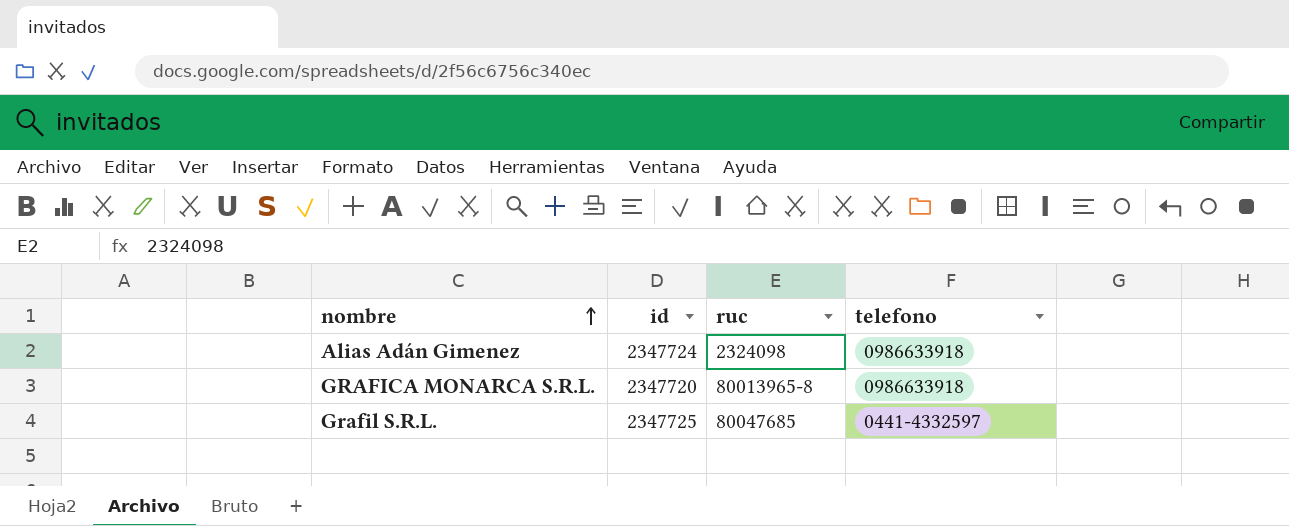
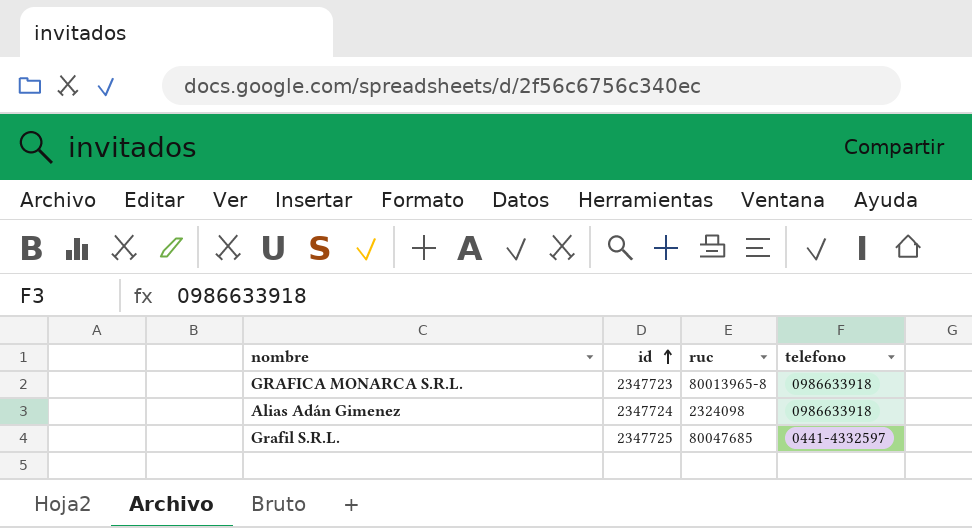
row order: nombre ascending -> id ascending
GRAFICA MONARCA S.R.L. | id: 2347720 -> 2347723

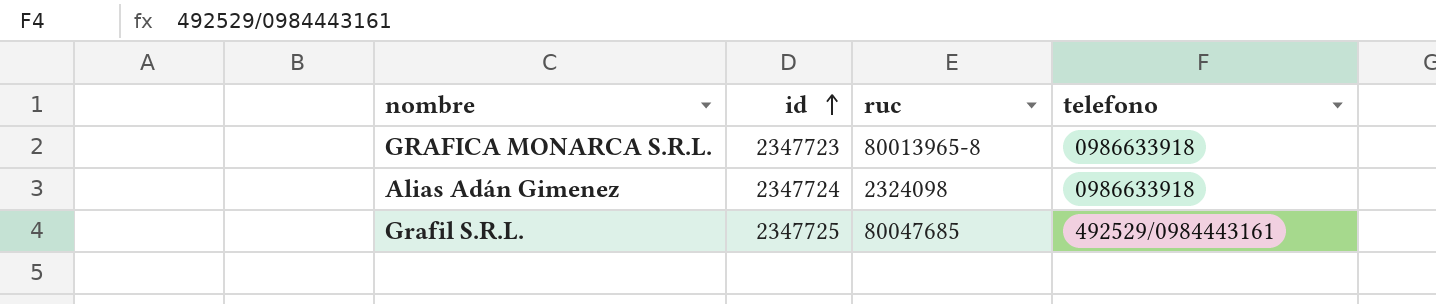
Grafil S.R.L. | telefono: 0441-4332597 -> 492529/0984443161

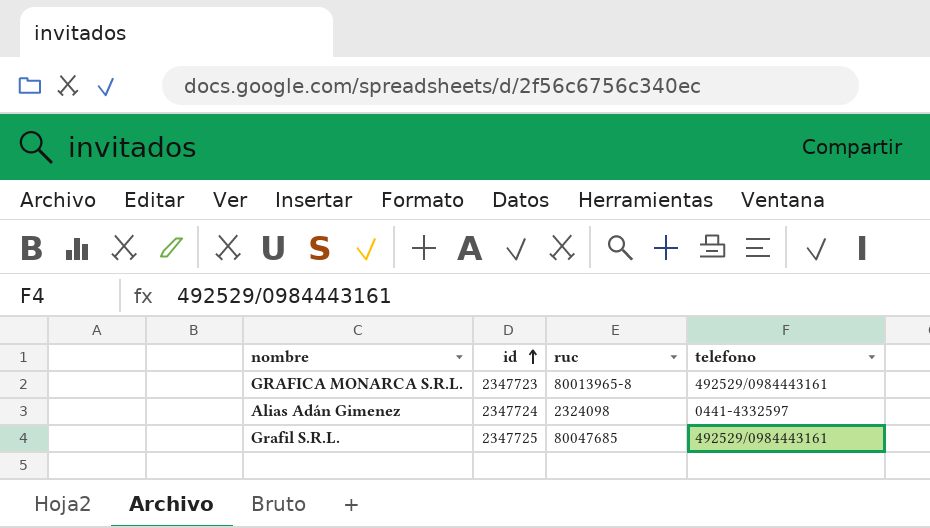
GRAFICA MONARCA S.R.L. | telefono: 0986633918 -> 492529/0984443161
Alias Adán Gimenez | telefono: 0986633918 -> 0441-4332597

